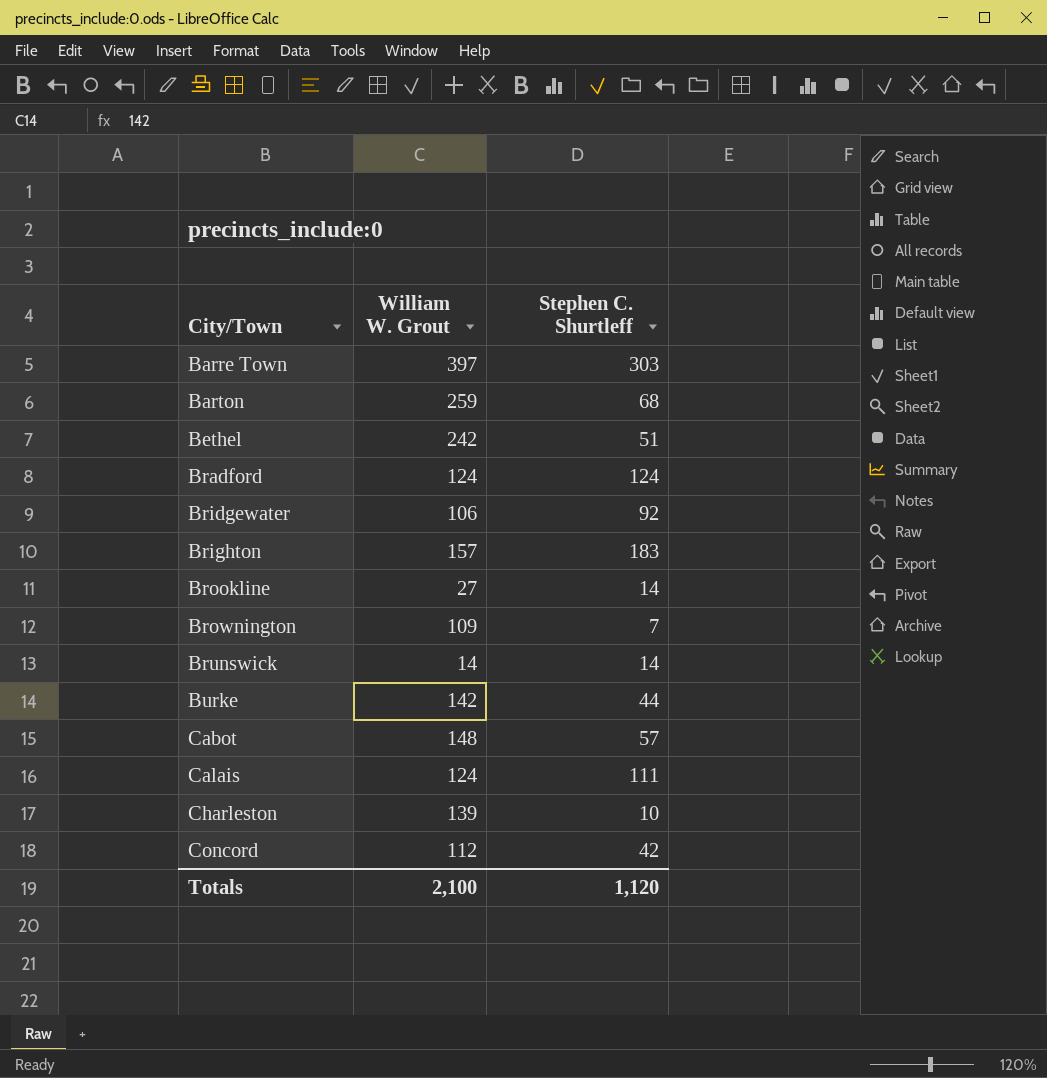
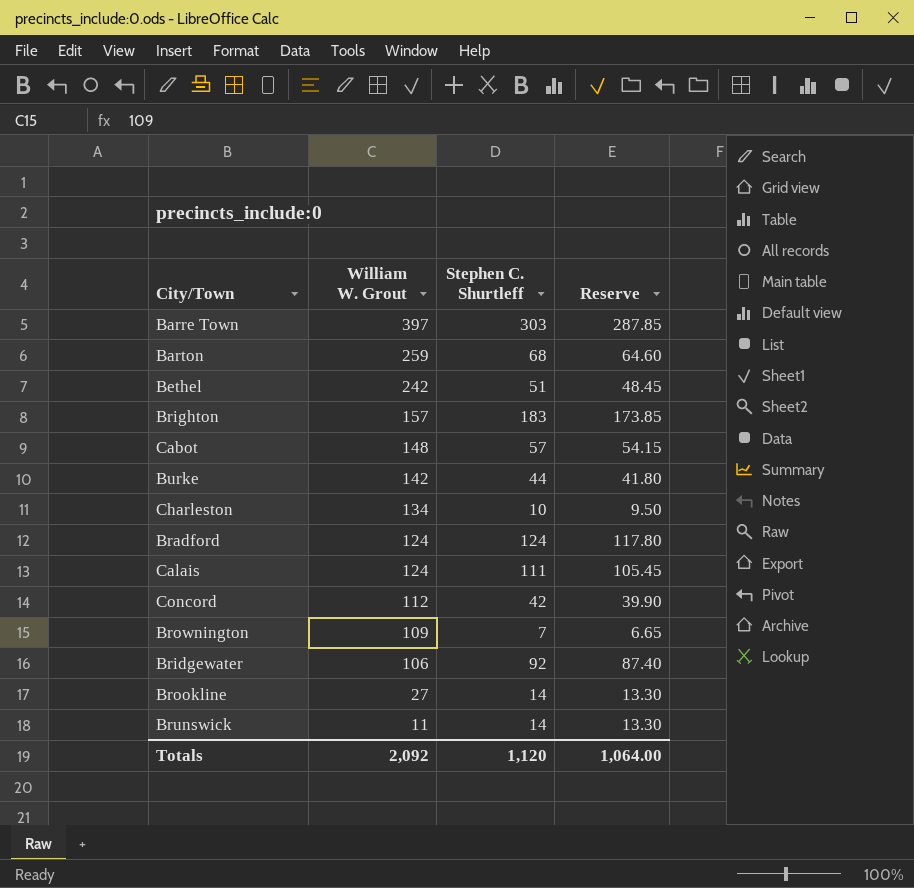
row order: City/Town ascending -> William W. Grout descending
column Reserve | formula: none -> [Stephen C. Shurtleff] * 0.95
Charleston | William W. Grout: 139 -> 134
Brunswick | William W. Grout: 14 -> 11
Totals | William W. Grout: 2,100 -> 2,092

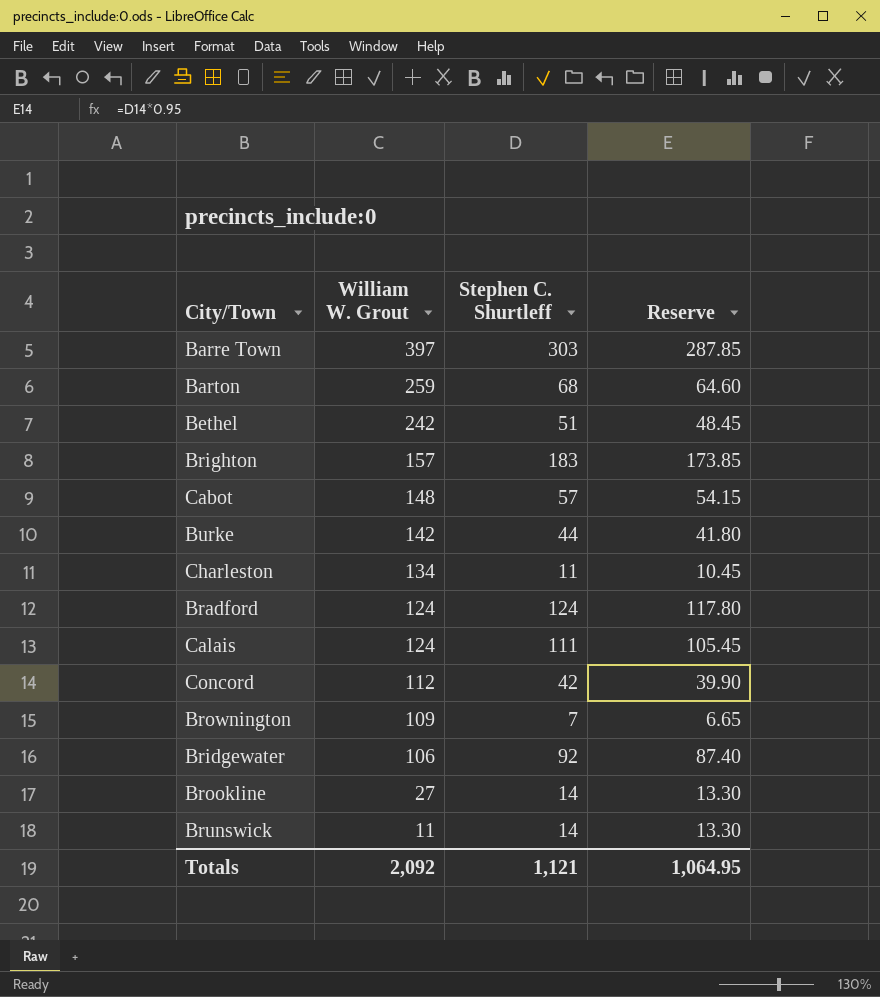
Charleston | Stephen C. Shurtleff: 10 -> 11
Charleston | Reserve: 9.50 -> 10.45
Totals | Stephen C. Shurtleff: 1,120 -> 1,121
Totals | Reserve: 1,064.00 -> 1,064.95

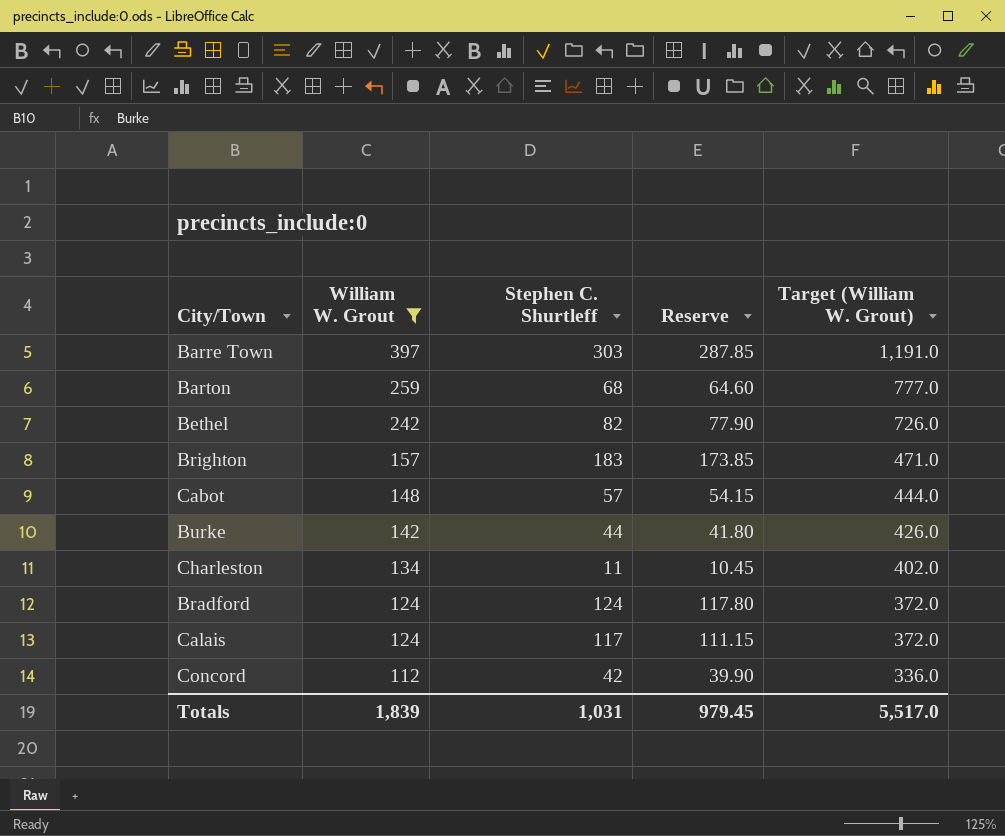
filter: none -> William W. Grout >= 112
column Target (William W. Grout) | formula: none -> [William W. Grout] * 3
Bethel | Stephen C. Shurtleff: 51 -> 82
Bethel | Reserve: 48.45 -> 77.90
Calais | Stephen C. Shurtleff: 111 -> 117
Calais | Reserve: 105.45 -> 111.15
Totals | William W. Grout: 2,092 -> 1,839
Totals | Stephen C. Shurtleff: 1,121 -> 1,031
Totals | Reserve: 1,064.95 -> 979.45

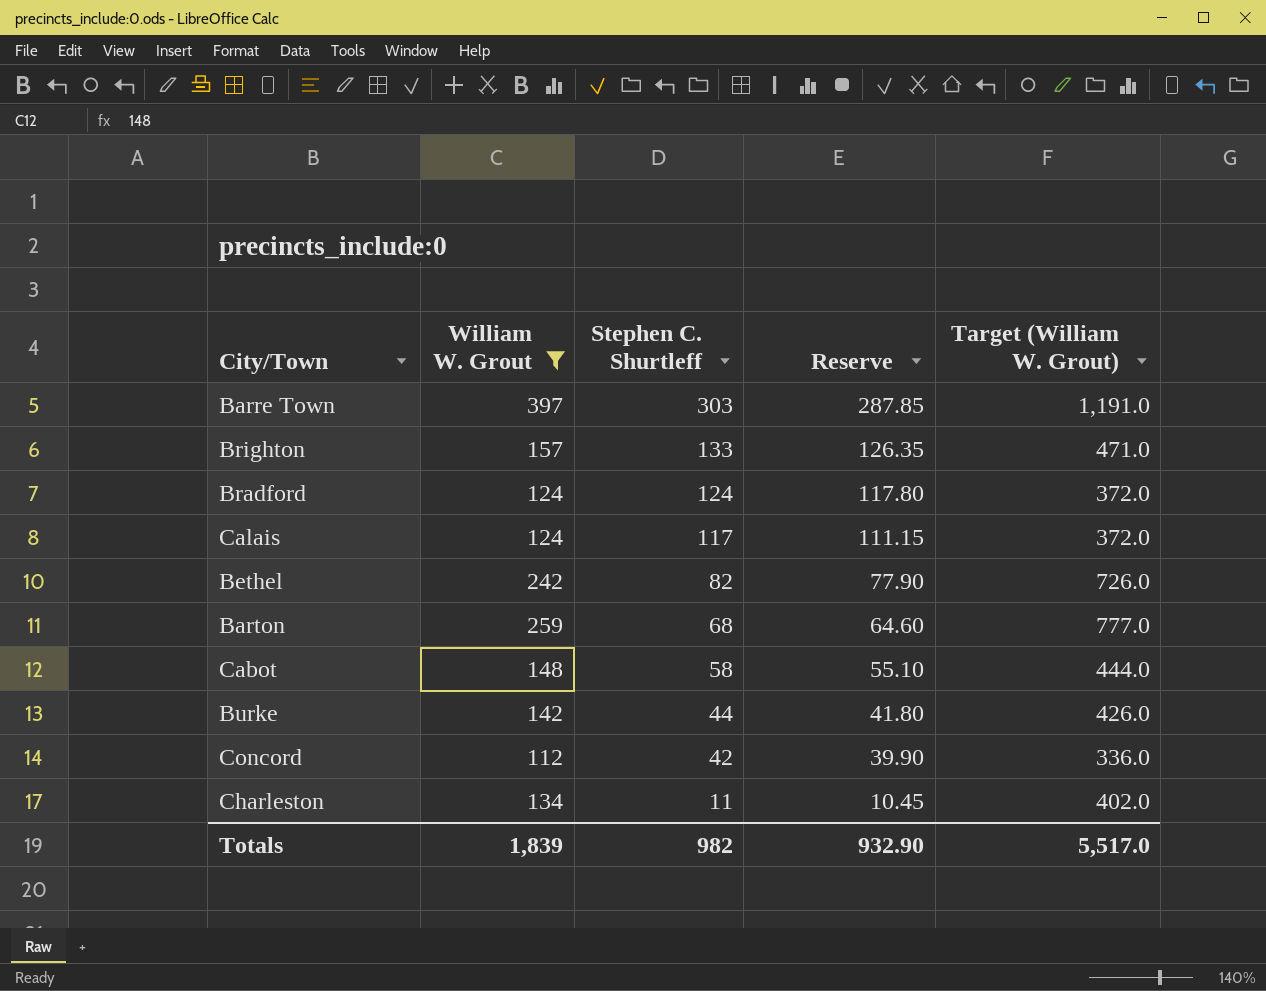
row order: William W. Grout descending -> Stephen C. Shurtleff descending
Brighton | Stephen C. Shurtleff: 183 -> 133
Brighton | Reserve: 173.85 -> 126.35
Cabot | Stephen C. Shurtleff: 57 -> 58
Cabot | Reserve: 54.15 -> 55.10
Totals | Stephen C. Shurtleff: 1,031 -> 982
Totals | Reserve: 979.45 -> 932.90

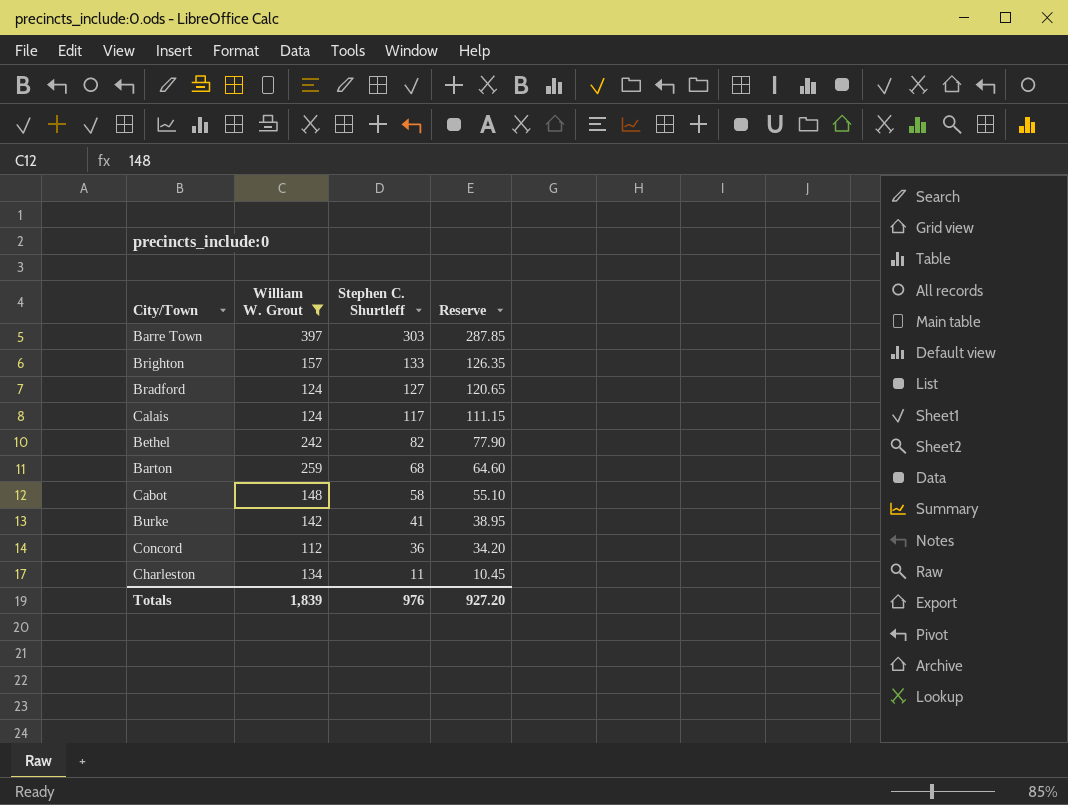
column Target (William W. Grout) | formula: [William W. Grout] * 3 -> none
Bradford | Stephen C. Shurtleff: 124 -> 127
Bradford | Reserve: 117.80 -> 120.65
Burke | Stephen C. Shurtleff: 44 -> 41
Burke | Reserve: 41.80 -> 38.95
Concord | Stephen C. Shurtleff: 42 -> 36
Concord | Reserve: 39.90 -> 34.20
Totals | Stephen C. Shurtleff: 982 -> 976
Totals | Reserve: 932.90 -> 927.20

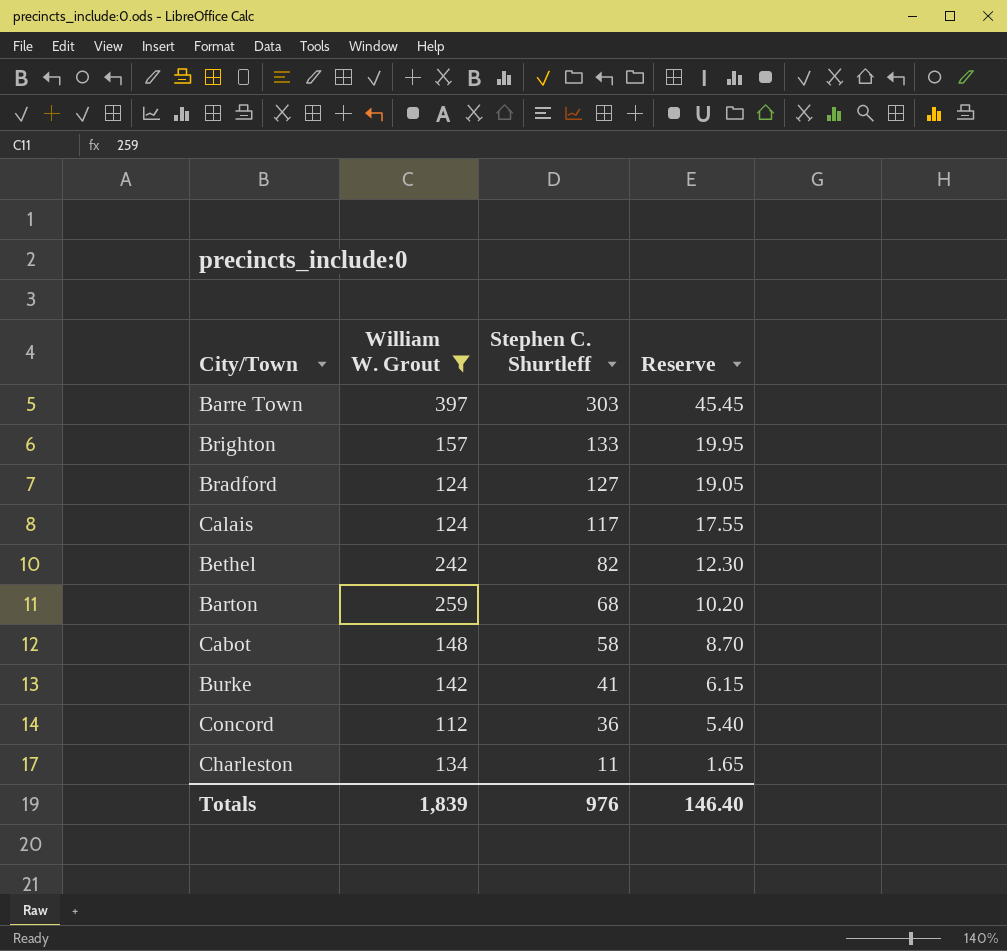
column Reserve | formula: [Stephen C. Shurtleff] * 0.95 -> [Stephen C. Shurtleff] * 0.15
Totals | Reserve: 927.20 -> 146.40

